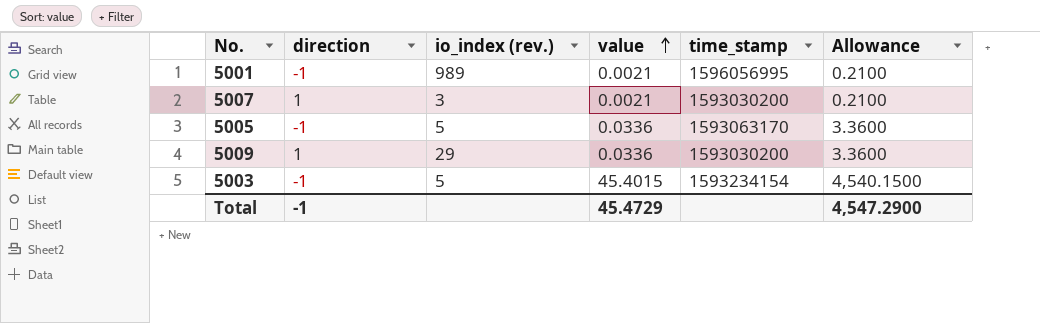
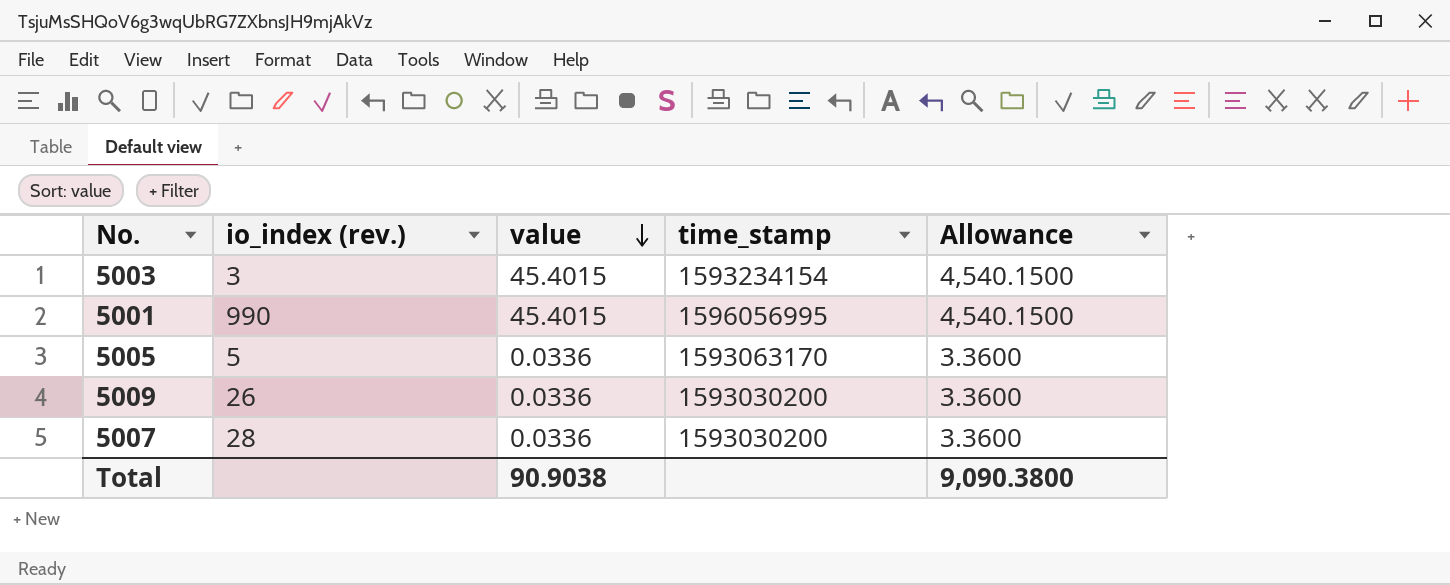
row order: value ascending -> value descending
column direction | position: 2 -> none
5003 | io_index (rev.): 5 -> 3
5001 | io_index (rev.): 989 -> 990
5001 | value: 0.0021 -> 45.4015
5001 | Allowance: 0.2100 -> 4,540.1500
5009 | io_index (rev.): 29 -> 26
5007 | io_index (rev.): 3 -> 28
5007 | value: 0.0021 -> 0.0336
5007 | Allowance: 0.2100 -> 3.3600
Total | value: 45.4729 -> 90.9038
Total | Allowance: 4,547.2900 -> 9,090.3800

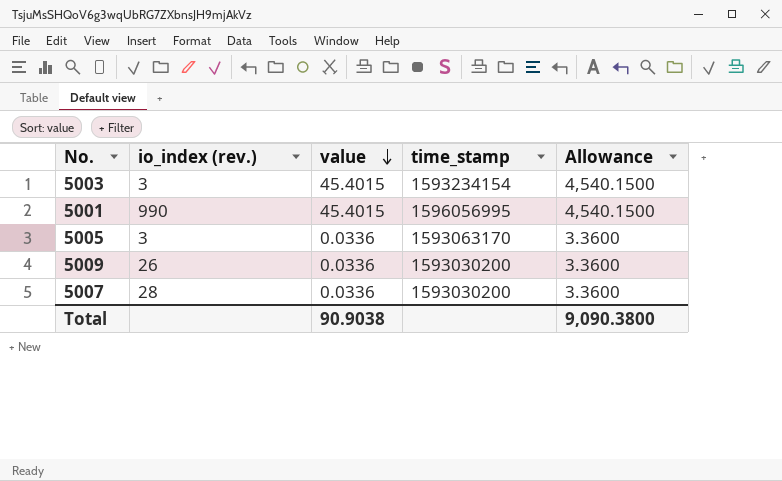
5005 | io_index (rev.): 5 -> 3

